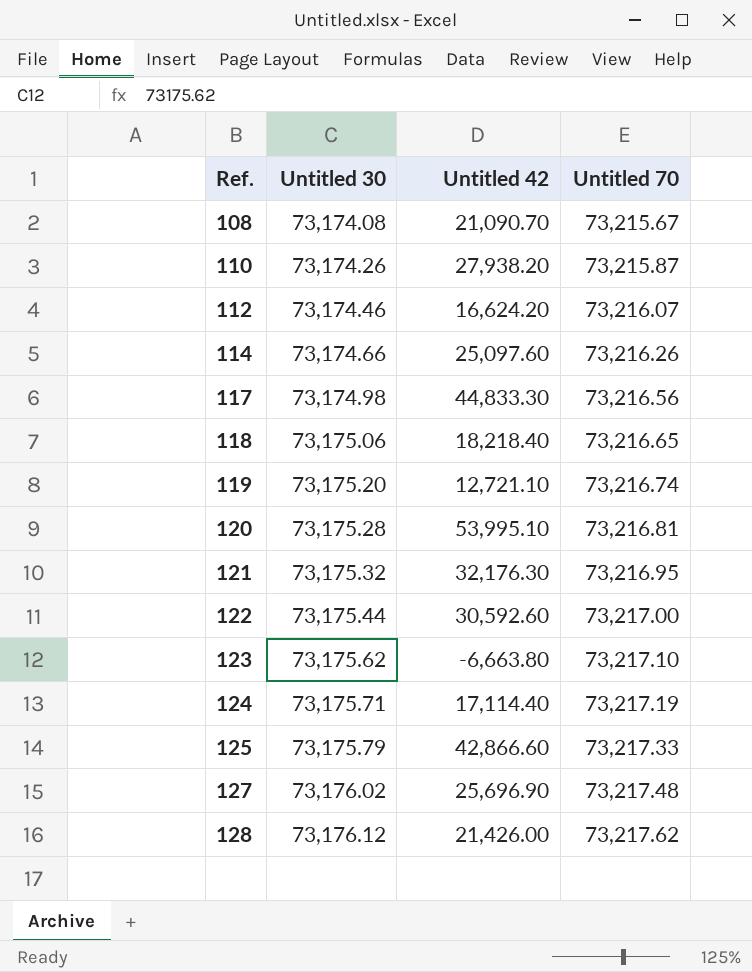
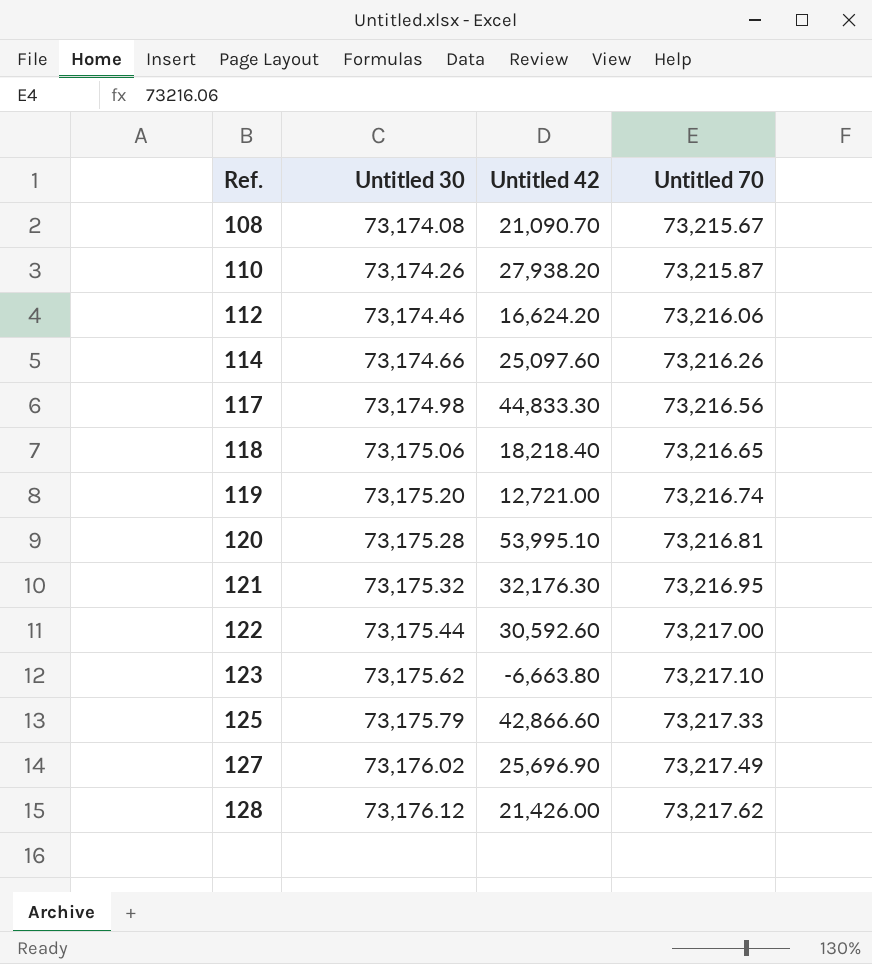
row 124: 73,175.71 | 17,114.40 | 73,217.19 -> none
112 | Untitled 70: 73,216.07 -> 73,216.06
119 | Untitled 42: 12,721.10 -> 12,721.00
127 | Untitled 70: 73,217.48 -> 73,217.49

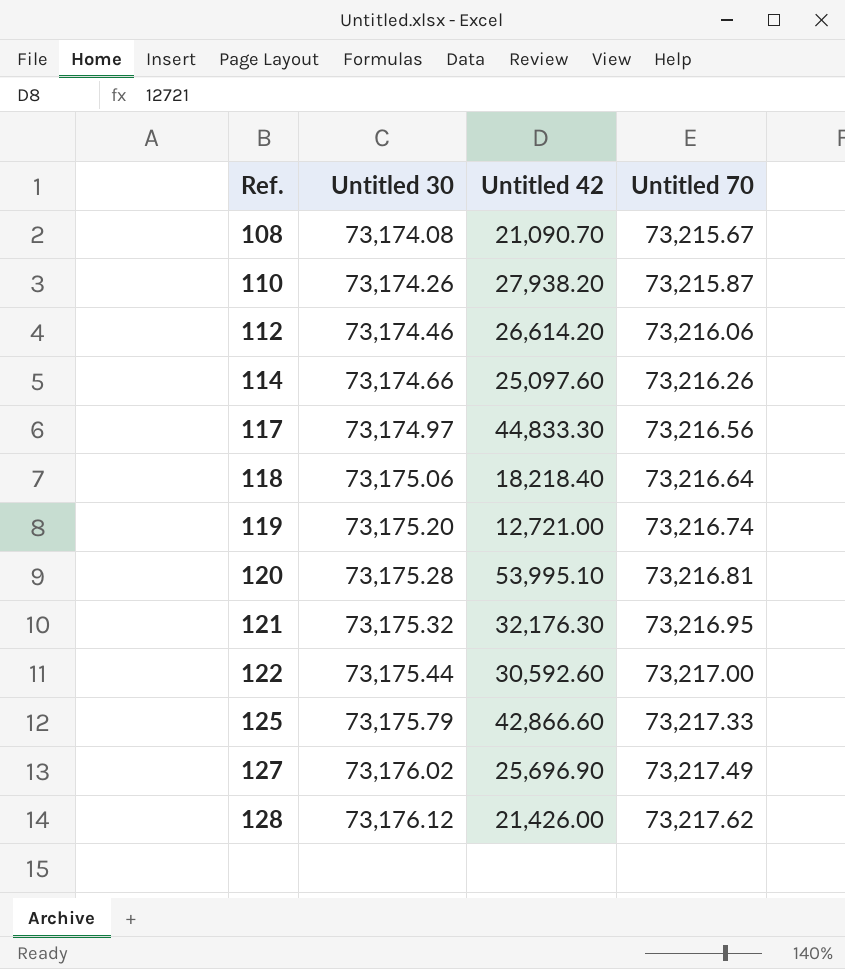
row 123: 73,175.62 | -6,663.80 | 73,217.10 -> none
112 | Untitled 42: 16,624.20 -> 26,614.20
117 | Untitled 30: 73,174.98 -> 73,174.97
118 | Untitled 70: 73,216.65 -> 73,216.64

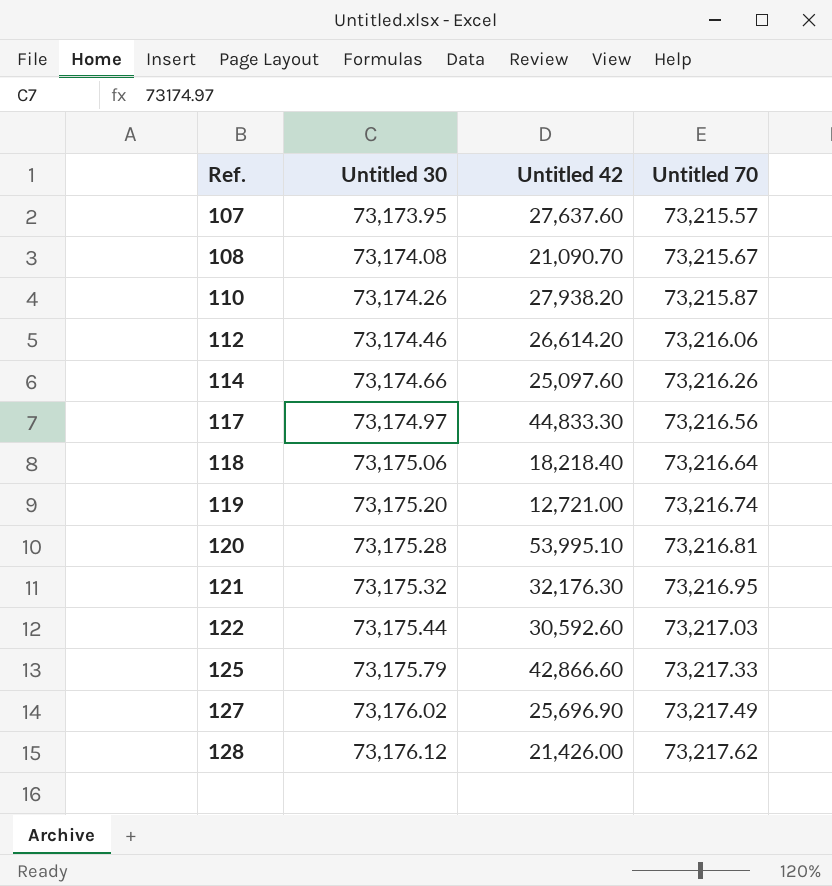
row 107: none -> 73,173.95 | 27,637.60 | 73,215.57
122 | Untitled 70: 73,217.00 -> 73,217.03

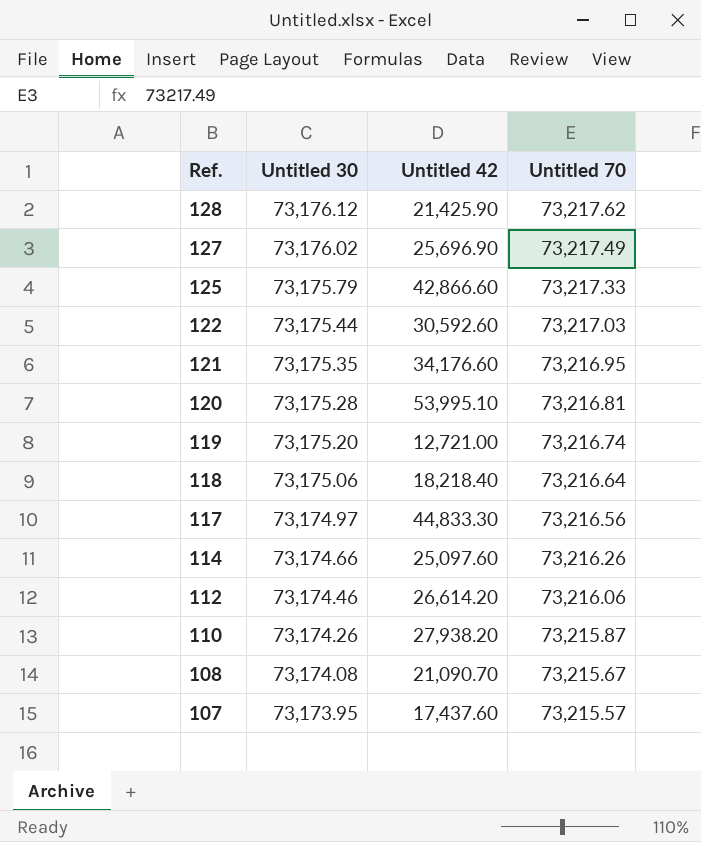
row order: Ref. ascending -> Ref. descending
128 | Untitled 42: 21,426.00 -> 21,425.90
121 | Untitled 30: 73,175.32 -> 73,175.35
121 | Untitled 42: 32,176.30 -> 34,176.60
107 | Untitled 42: 27,637.60 -> 17,437.60

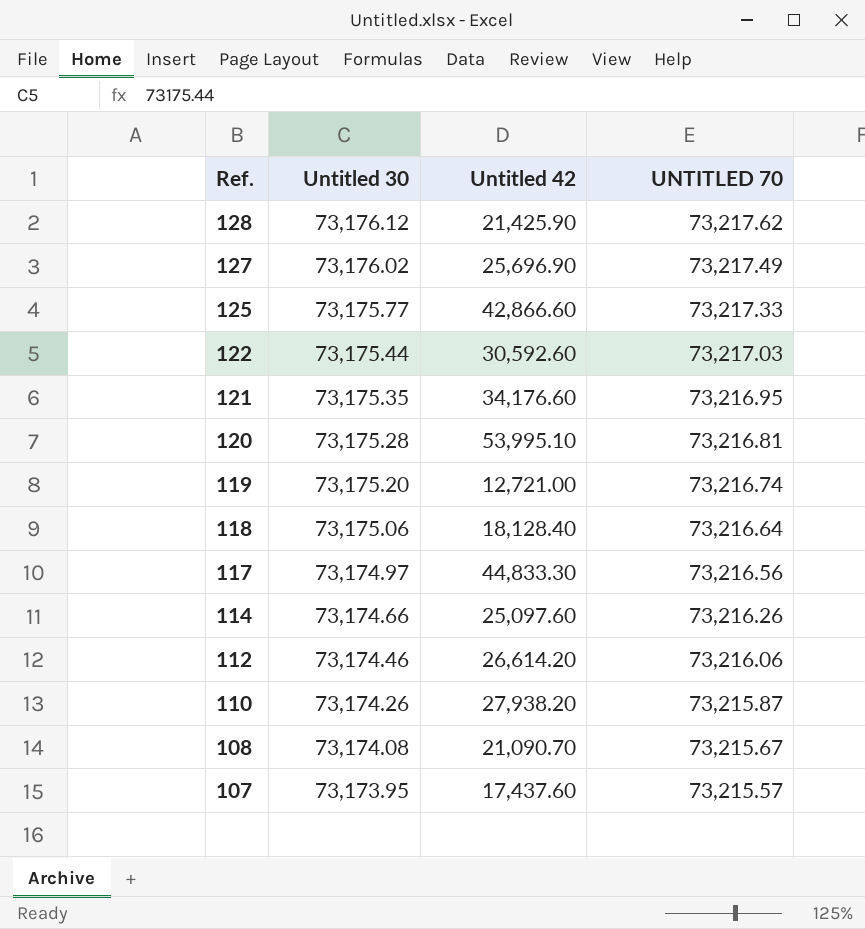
column name: Untitled 70 -> UNTITLED 70
125 | Untitled 30: 73,175.79 -> 73,175.77
118 | Untitled 42: 18,218.40 -> 18,128.40

